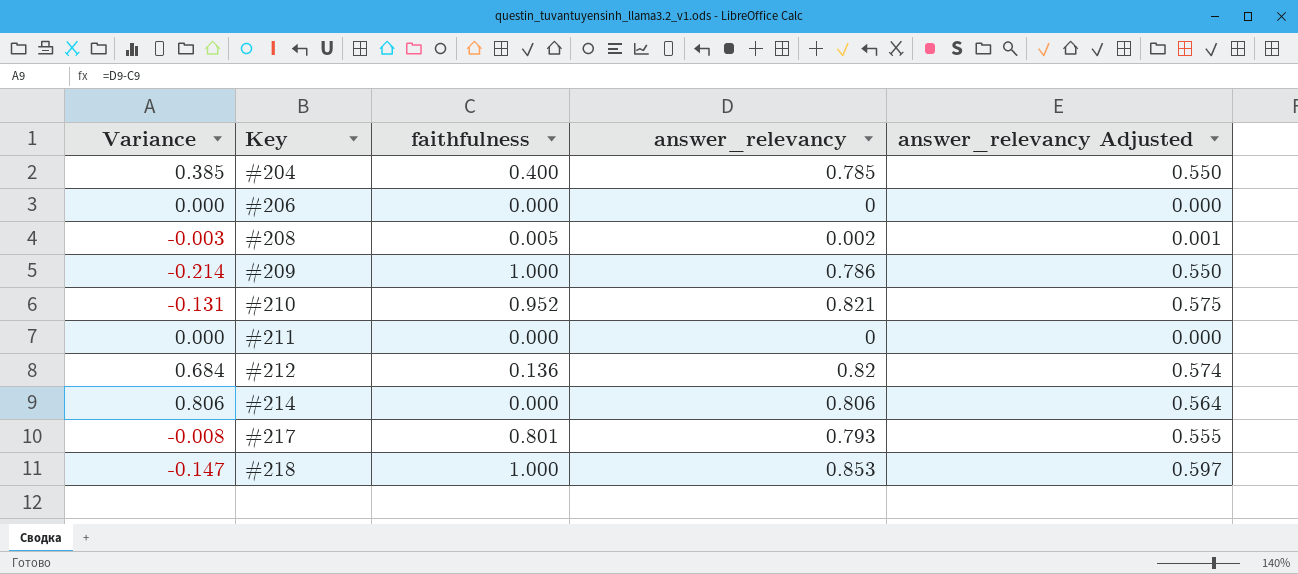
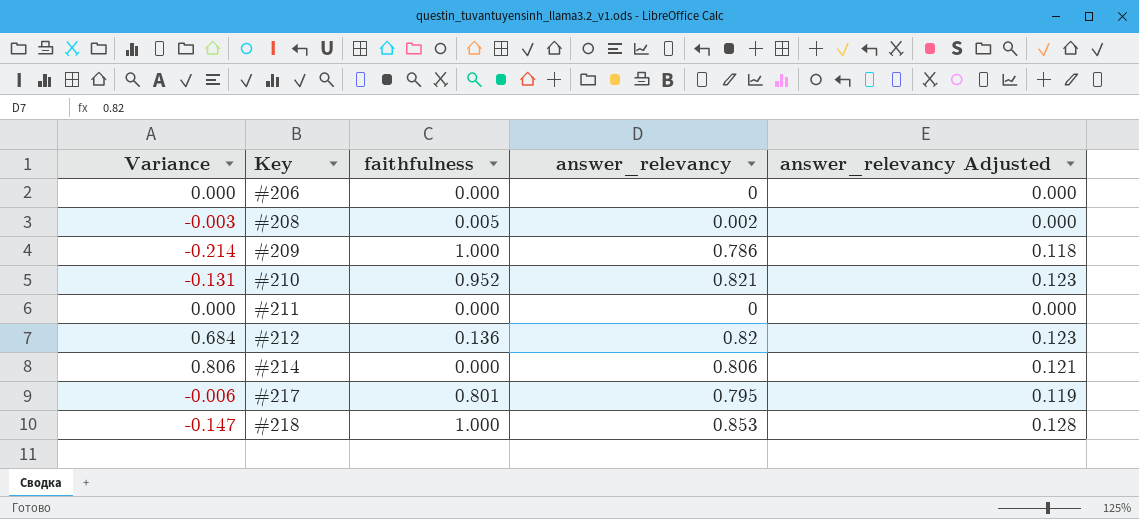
column answer_relevancy Adjusted | formula: [answer_relevancy] * 0.7 -> [answer_relevancy] * 0.15
row #204: 0.385 | 0.400 | 0.785 | 0.550 -> none
#217 | Variance: -0.008 -> -0.006
#217 | answer_relevancy: 0.793 -> 0.795

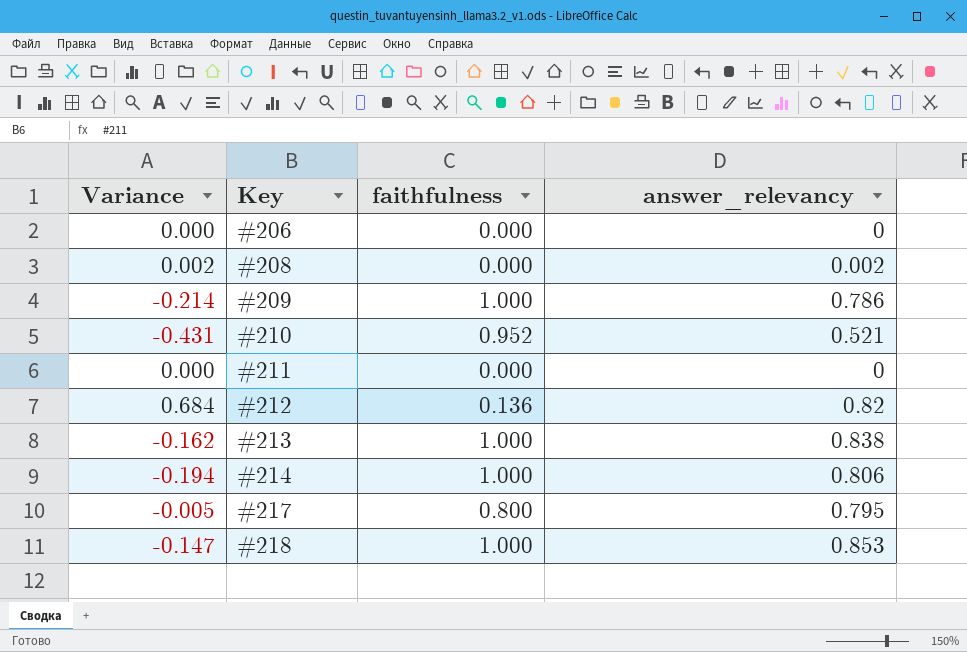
column answer_relevancy Adjusted | formula: [answer_relevancy] * 0.15 -> none
#208 | Variance: -0.003 -> 0.002
#208 | faithfulness: 0.005 -> 0.000
#210 | Variance: -0.131 -> -0.431
#210 | answer_relevancy: 0.821 -> 0.521
row #213: none -> -0.162 | 1.000 | 0.838
#214 | Variance: 0.806 -> -0.194
#214 | faithfulness: 0.000 -> 1.000
#217 | Variance: -0.006 -> -0.005
#217 | faithfulness: 0.801 -> 0.800

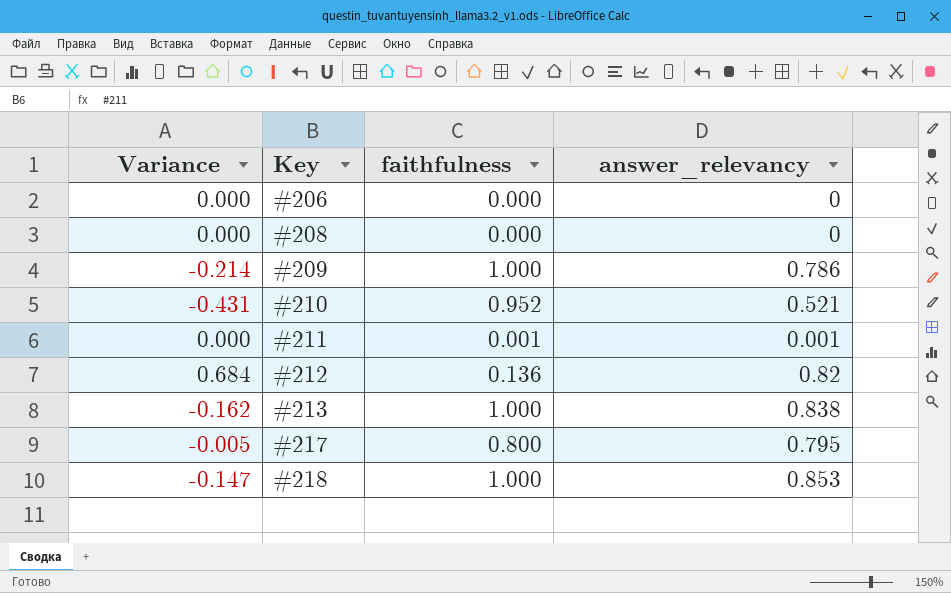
row #214: -0.194 | 1.000 | 0.806 -> none
#208 | Variance: 0.002 -> 0.000
#208 | answer_relevancy: 0.002 -> 0
#211 | faithfulness: 0.000 -> 0.001
#211 | answer_relevancy: 0 -> 0.001

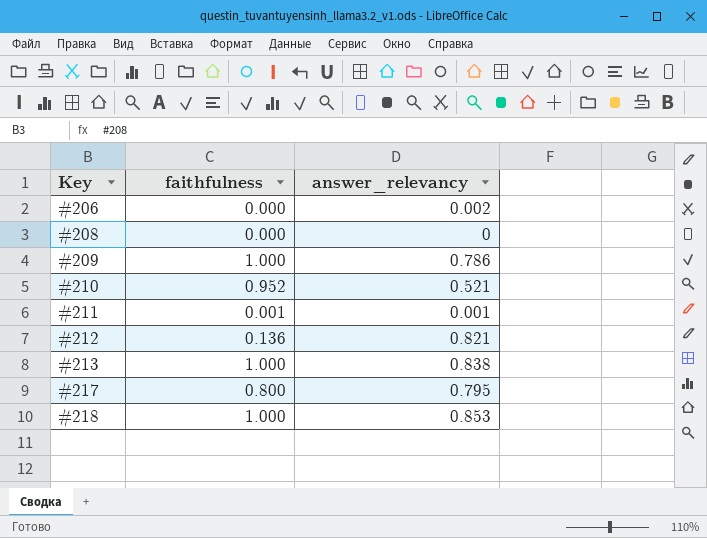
column Variance | formula: [answer_relevancy] - [faithfulness] -> none
#206 | answer_relevancy: 0 -> 0.002
#212 | answer_relevancy: 0.82 -> 0.821

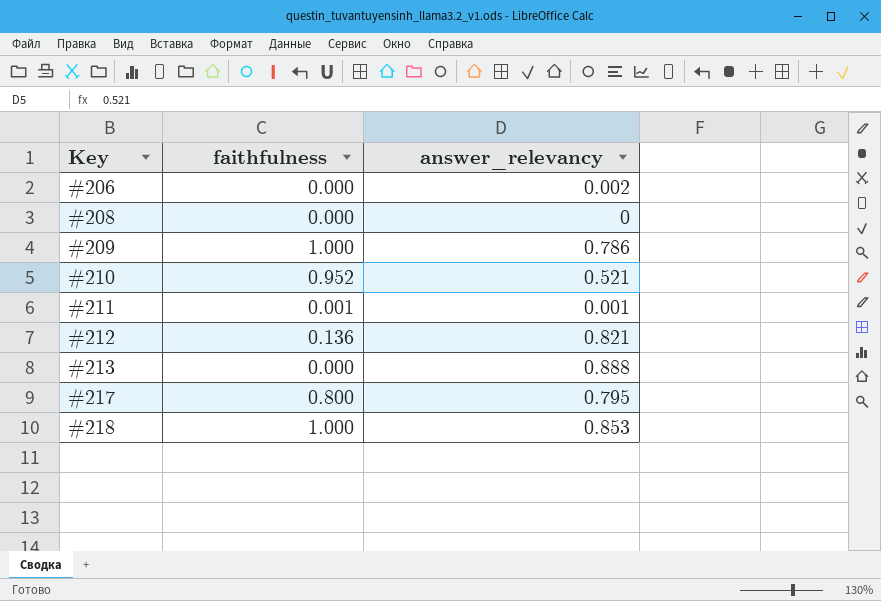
#213 | faithfulness: 1.000 -> 0.000
#213 | answer_relevancy: 0.838 -> 0.888

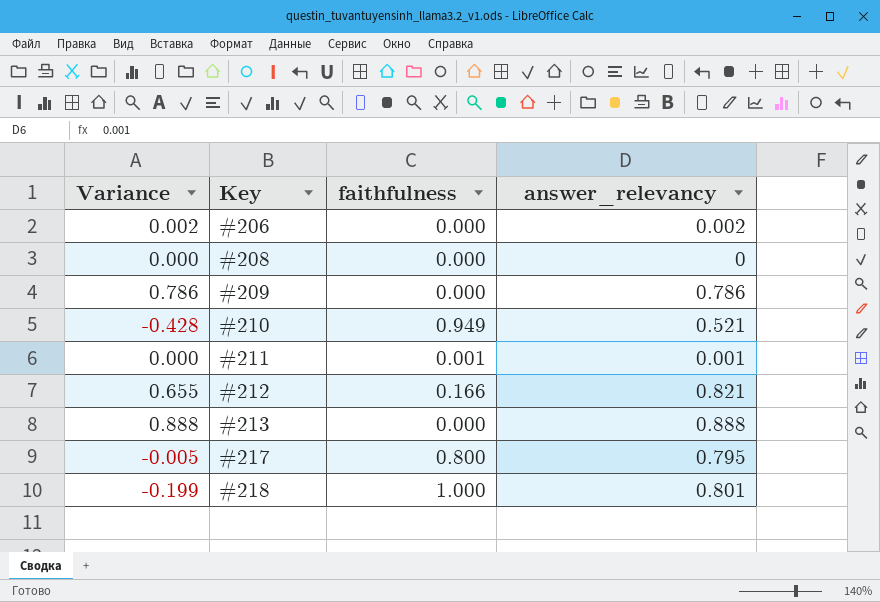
column Variance | formula: none -> [answer_relevancy] - [faithfulness]
#209 | faithfulness: 1.000 -> 0.000
#210 | faithfulness: 0.952 -> 0.949
#212 | faithfulness: 0.136 -> 0.166
#218 | answer_relevancy: 0.853 -> 0.801

